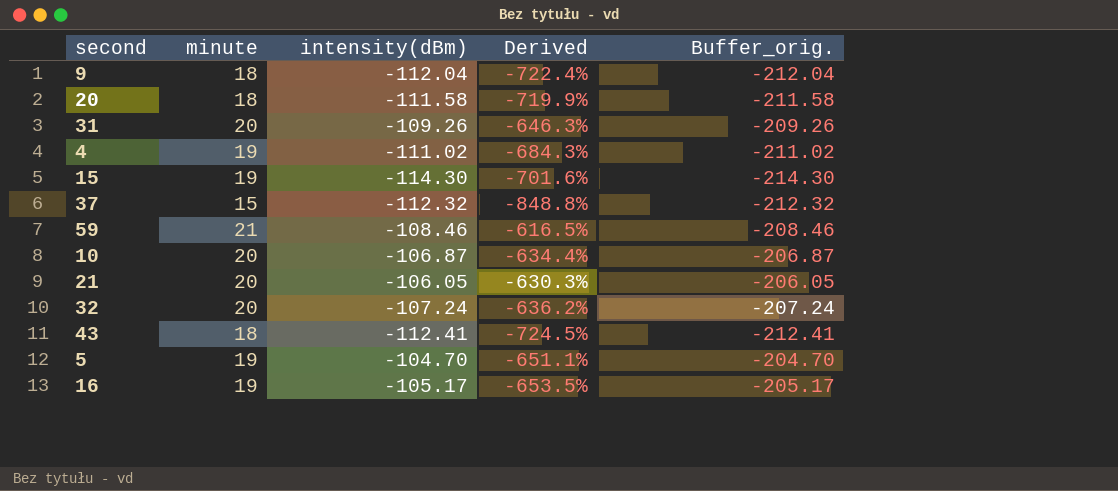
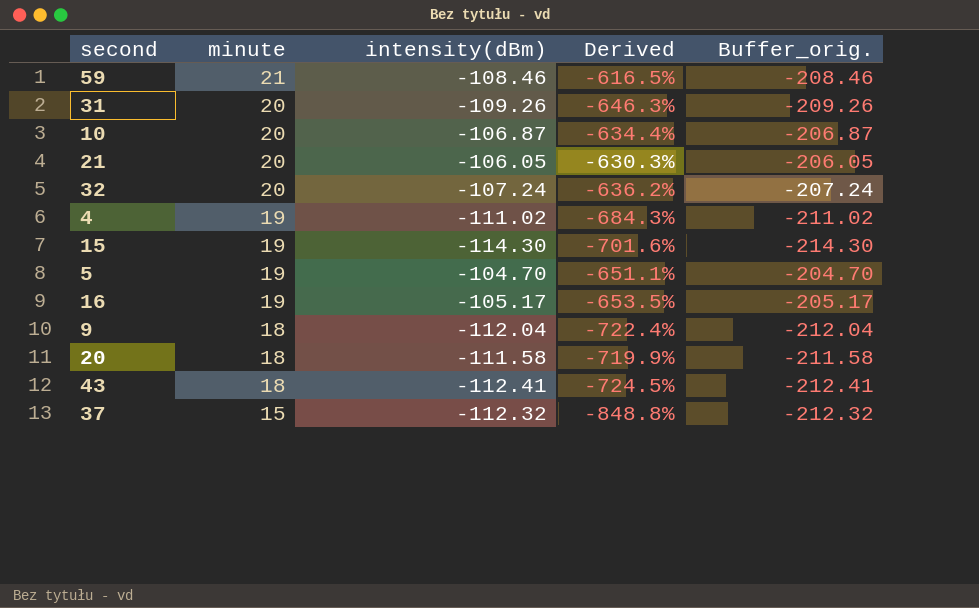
row order: none -> minute descending

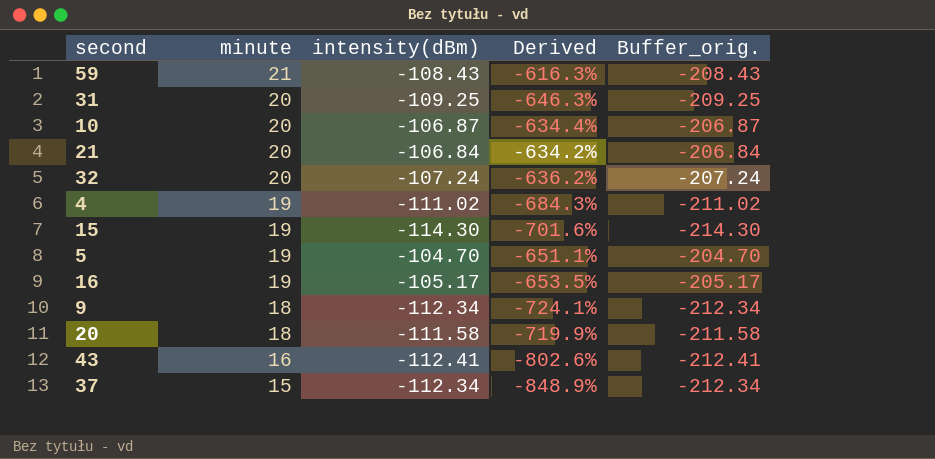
59 | intensity(dBm): -108.46 -> -108.43
59 | Derived: -616.5% -> -616.3%
59 | Buffer_orig.: -208.46 -> -208.43
31 | intensity(dBm): -109.26 -> -109.25
31 | Buffer_orig.: -209.26 -> -209.25
21 | intensity(dBm): -106.05 -> -106.84
21 | Derived: -630.3% -> -634.2%
21 | Buffer_orig.: -206.05 -> -206.84
9 | intensity(dBm): -112.04 -> -112.34
9 | Derived: -722.4% -> -724.1%
9 | Buffer_orig.: -212.04 -> -212.34
43 | minute: 18 -> 16
43 | Derived: -724.5% -> -802.6%
37 | intensity(dBm): -112.32 -> -112.34
37 | Derived: -848.8% -> -848.9%
37 | Buffer_orig.: -212.32 -> -212.34

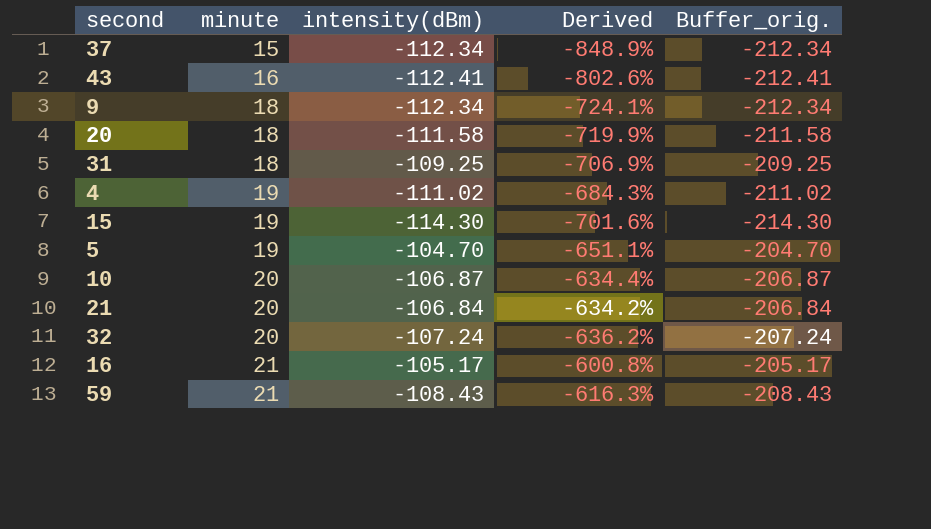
row order: minute descending -> minute ascending
31 | minute: 20 -> 18
31 | Derived: -646.3% -> -706.9%
16 | minute: 19 -> 21
16 | Derived: -653.5% -> -600.8%

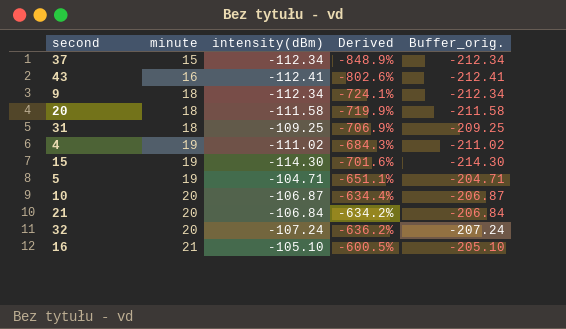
row 59: 21 | -108.43 | -616.3% | -208.43 -> none
5 | intensity(dBm): -104.70 -> -104.71
5 | Buffer_orig.: -204.70 -> -204.71
16 | intensity(dBm): -105.17 -> -105.10
16 | Derived: -600.8% -> -600.5%
16 | Buffer_orig.: -205.17 -> -205.10

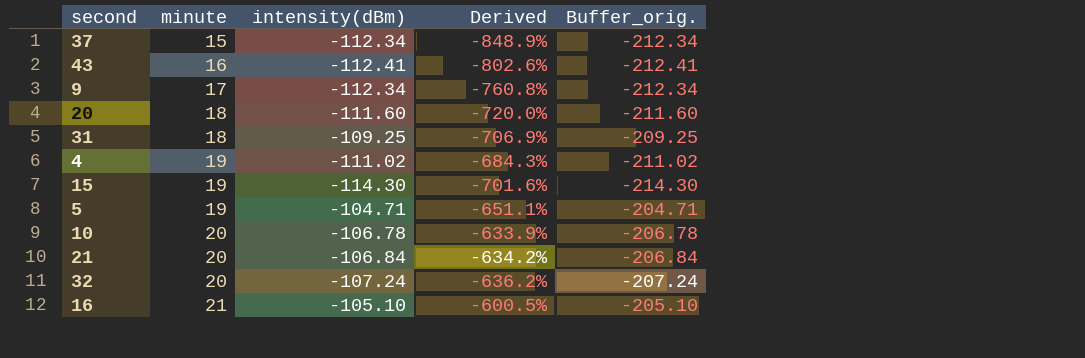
9 | minute: 18 -> 17
9 | Derived: -724.1% -> -760.8%
20 | intensity(dBm): -111.58 -> -111.60
20 | Derived: -719.9% -> -720.0%
20 | Buffer_orig.: -211.58 -> -211.60
10 | intensity(dBm): -106.87 -> -106.78
10 | Derived: -634.4% -> -633.9%
10 | Buffer_orig.: -206.87 -> -206.78

